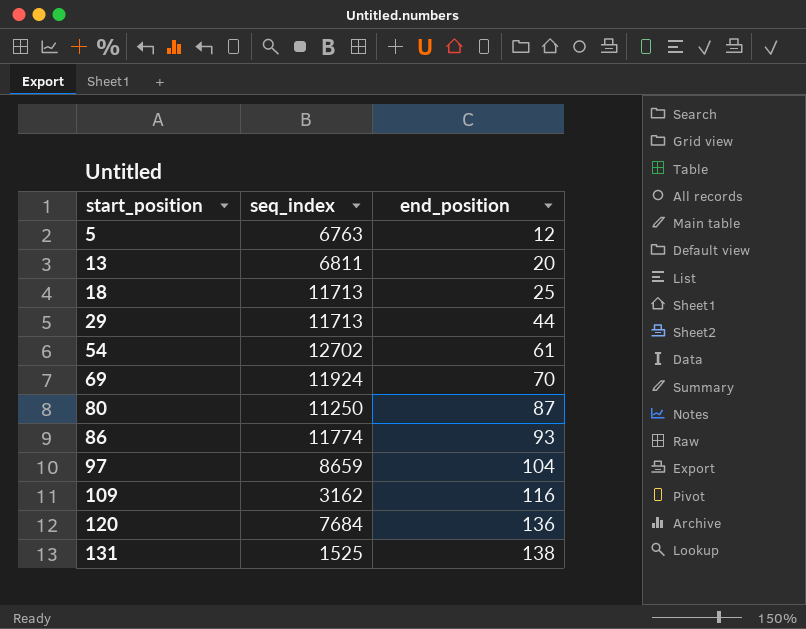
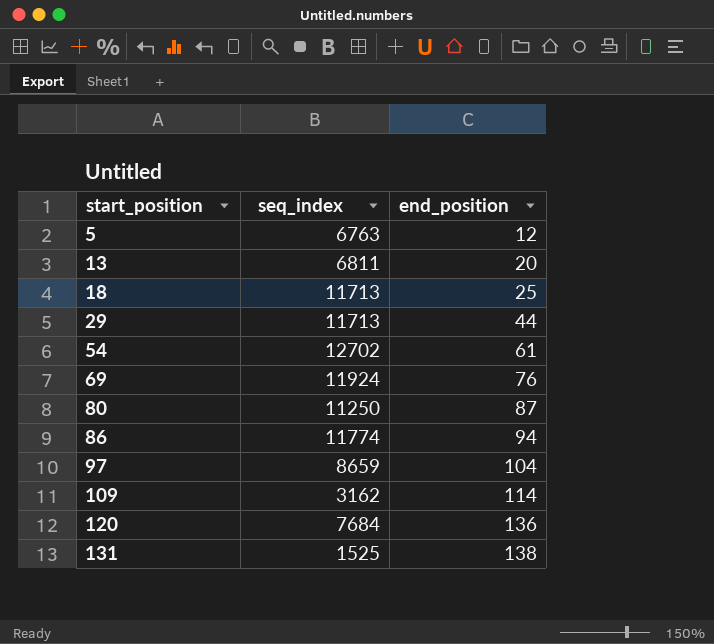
69 | end_position: 70 -> 76
86 | end_position: 93 -> 94
109 | end_position: 116 -> 114

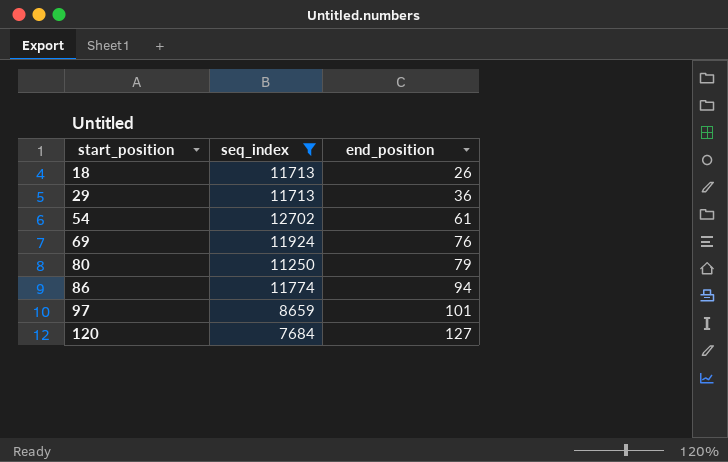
filter: none -> seq_index >= 7684
18 | end_position: 25 -> 26
29 | end_position: 44 -> 36
80 | end_position: 87 -> 79
97 | end_position: 104 -> 101
120 | end_position: 136 -> 127

